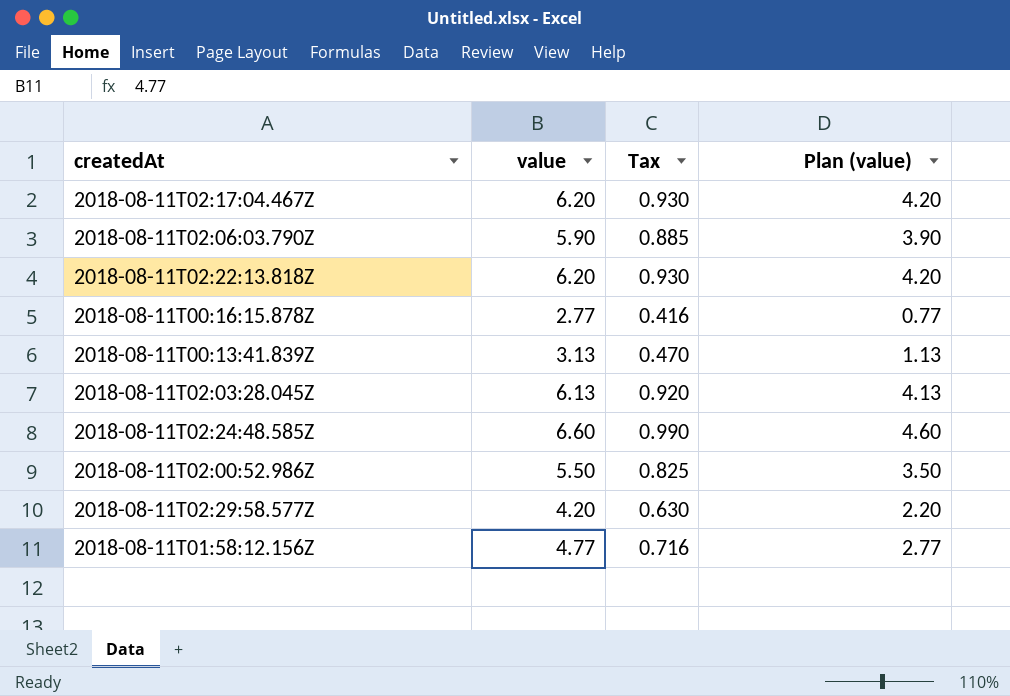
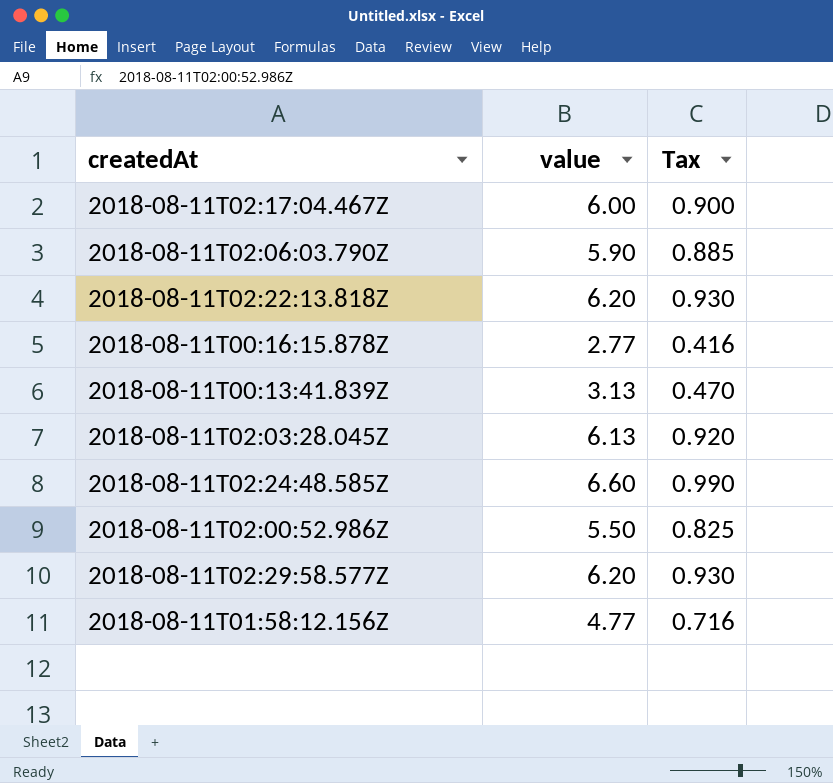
column Plan (value) | formula: [value] - 2 -> none
2018-08-11T02:17:04.467Z | value: 6.20 -> 6.00
2018-08-11T02:17:04.467Z | Tax: 0.930 -> 0.900
2018-08-11T02:29:58.577Z | value: 4.20 -> 6.20
2018-08-11T02:29:58.577Z | Tax: 0.630 -> 0.930

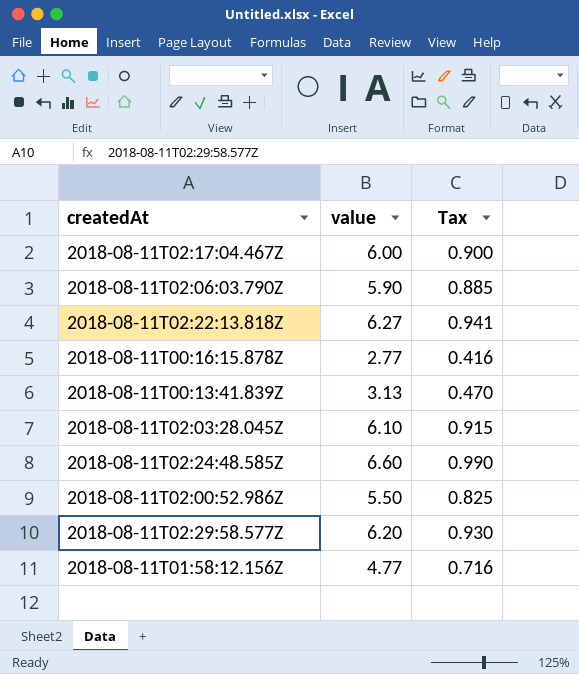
2018-08-11T02:22:13.818Z | value: 6.20 -> 6.27
2018-08-11T02:22:13.818Z | Tax: 0.930 -> 0.941
2018-08-11T02:03:28.045Z | value: 6.13 -> 6.10
2018-08-11T02:03:28.045Z | Tax: 0.920 -> 0.915

